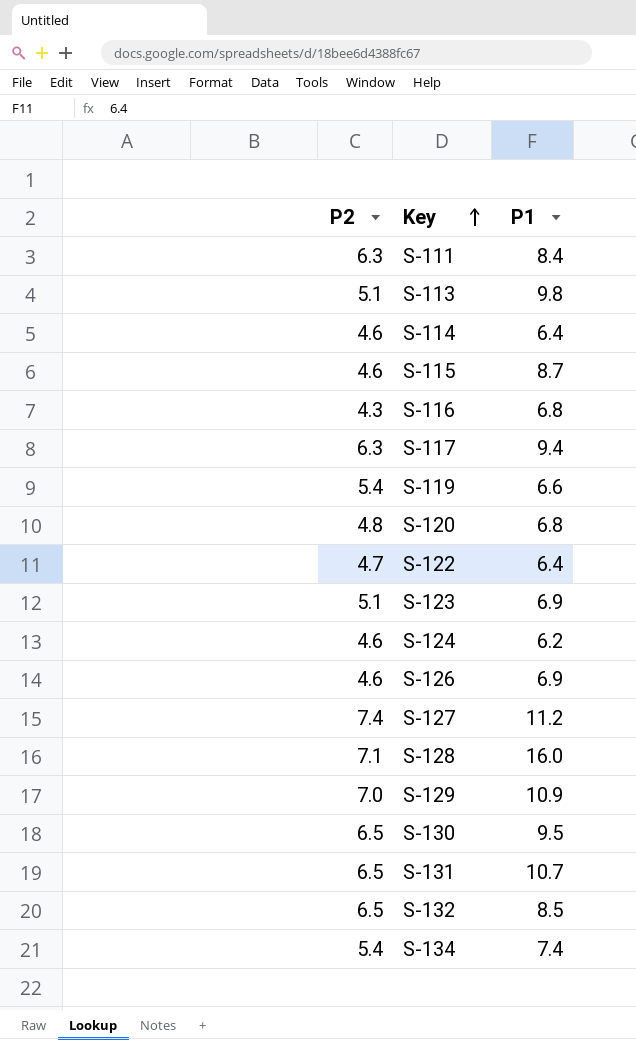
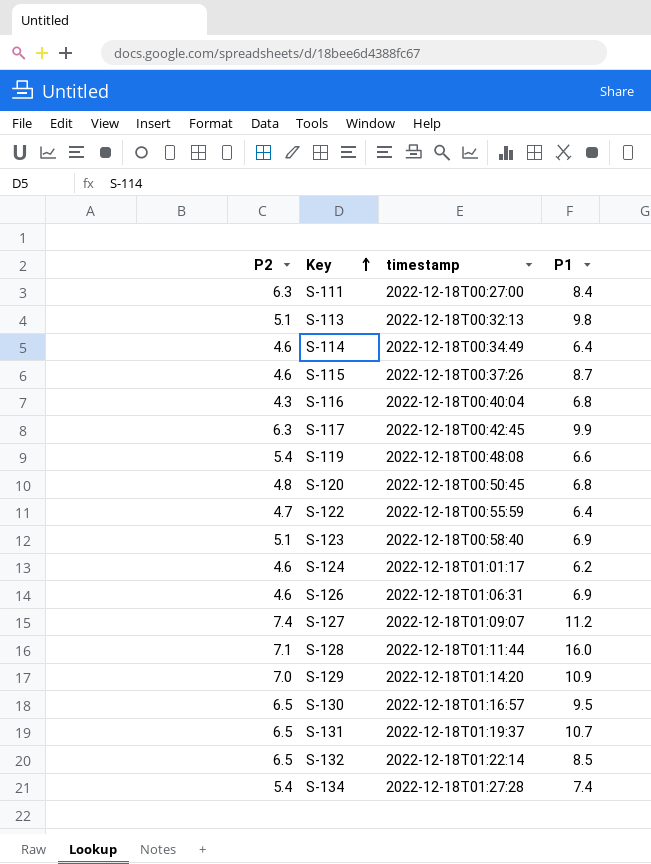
column timestamp | position: none -> 3
S-117 | P1: 9.4 -> 9.9

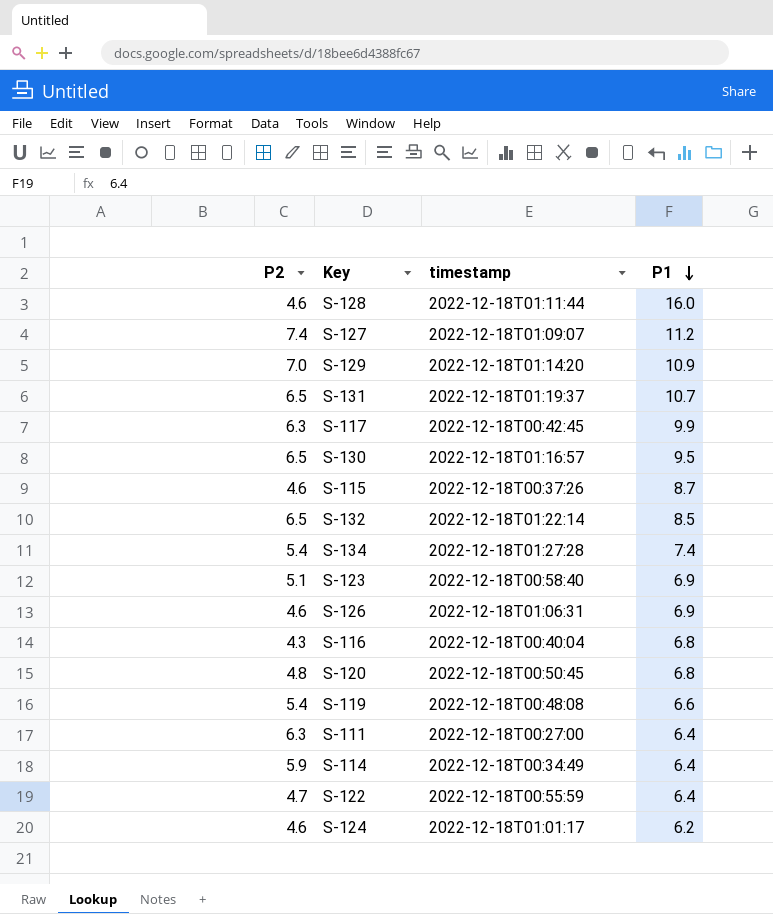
row order: Key ascending -> P1 descending
row S-113: 5.1 | 2022-12-18T00:32:13 | 9.8 -> none
S-128 | P2: 7.1 -> 4.6
S-111 | P1: 8.4 -> 6.4
S-114 | P2: 4.6 -> 5.9

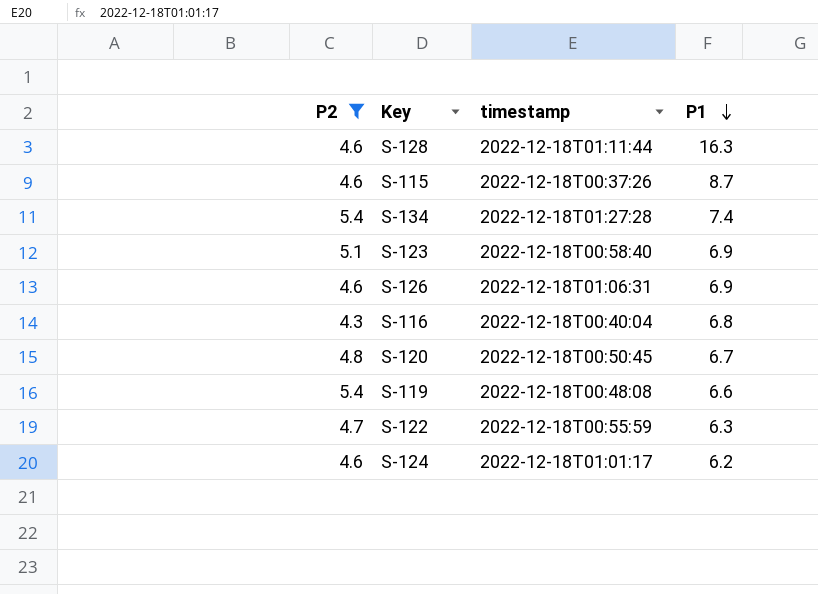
filter: none -> P2 <= 5.4
S-128 | P1: 16.0 -> 16.3
S-120 | P1: 6.8 -> 6.7
S-122 | P1: 6.4 -> 6.3

